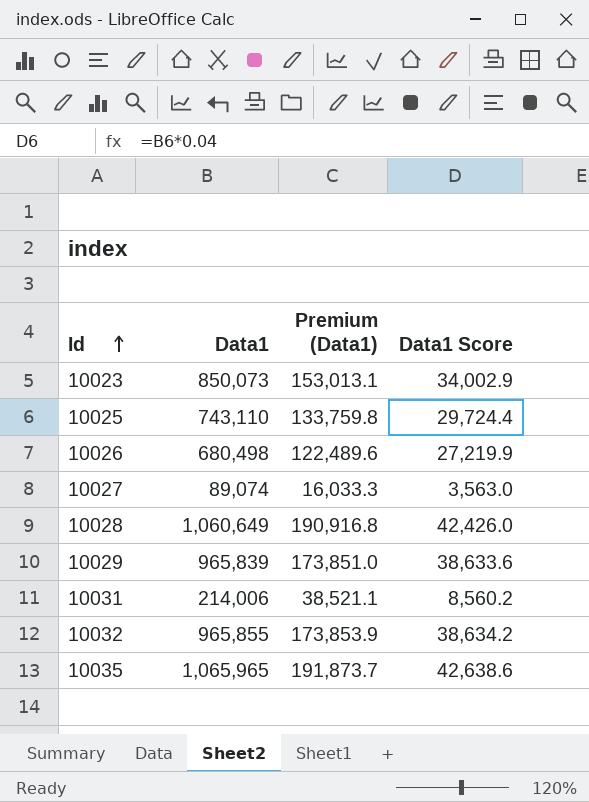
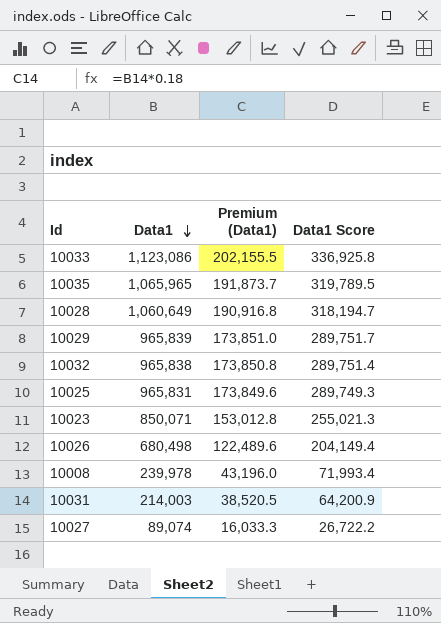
row order: Id ascending -> Data1 descending
column Data1 Score | formula: [Data1] * 0.04 -> [Data1] * 0.3
row 10033: none -> 1,123,086 | 202,155.5 | 336,925.8
10032 | Data1: 965,855 -> 965,838
10032 | Premium (Data1): 173,853.9 -> 173,850.8
10025 | Data1: 743,110 -> 965,831
10025 | Premium (Data1): 133,759.8 -> 173,849.6
10023 | Data1: 850,073 -> 850,071
10023 | Premium (Data1): 153,013.1 -> 153,012.8
row 10008: none -> 239,978 | 43,196.0 | 71,993.4
10031 | Data1: 214,006 -> 214,003
10031 | Premium (Data1): 38,521.1 -> 38,520.5

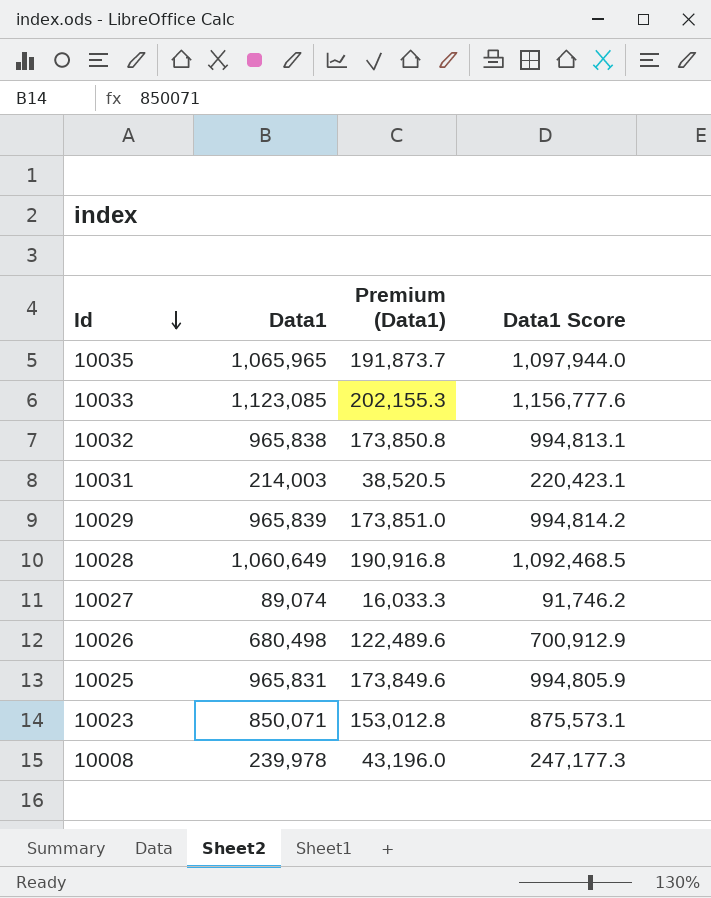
row order: Data1 descending -> Id descending
column Data1 Score | formula: [Data1] * 0.3 -> [Data1] * 1.03
10033 | Data1: 1,123,086 -> 1,123,085
10033 | Premium (Data1): 202,155.5 -> 202,155.3

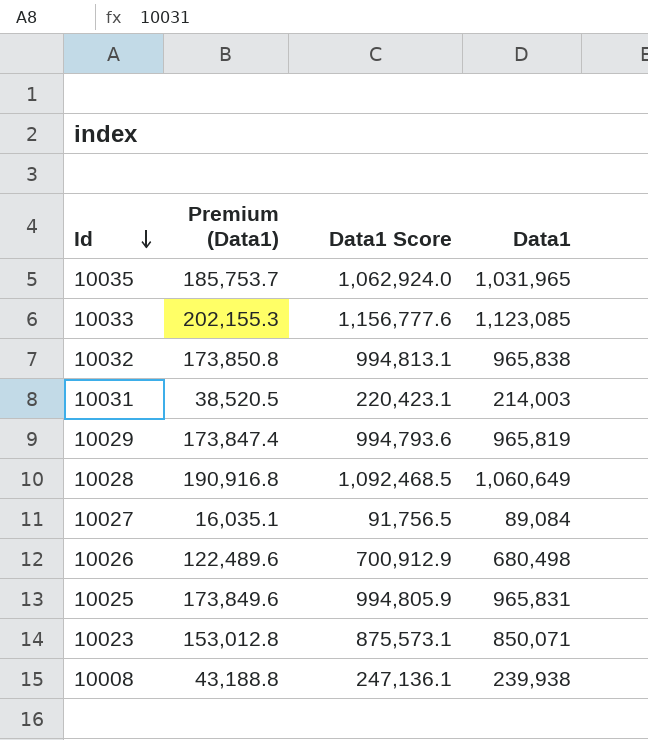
column Data1 | position: 2 -> 4
10035 | Premium (Data1): 191,873.7 -> 185,753.7
10035 | Data1 Score: 1,097,944.0 -> 1,062,924.0
10035 | Data1: 1,065,965 -> 1,031,965
10029 | Premium (Data1): 173,851.0 -> 173,847.4
10029 | Data1 Score: 994,814.2 -> 994,793.6
10029 | Data1: 965,839 -> 965,819
10027 | Premium (Data1): 16,033.3 -> 16,035.1
10027 | Data1 Score: 91,746.2 -> 91,756.5
10027 | Data1: 89,074 -> 89,084
10008 | Premium (Data1): 43,196.0 -> 43,188.8
10008 | Data1 Score: 247,177.3 -> 247,136.1
10008 | Data1: 239,978 -> 239,938

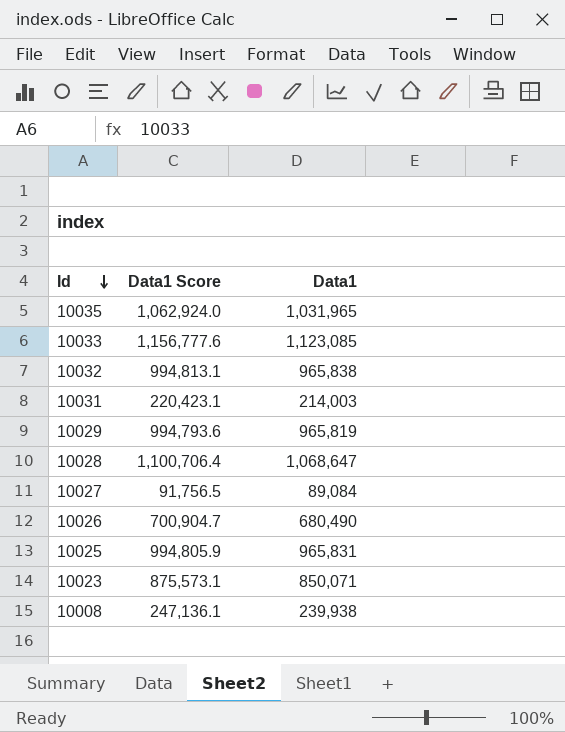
column Premium (Data1) | formula: [Data1] * 0.18 -> none
10028 | Data1 Score: 1,092,468.5 -> 1,100,706.4
10028 | Data1: 1,060,649 -> 1,068,647
10026 | Data1 Score: 700,912.9 -> 700,904.7
10026 | Data1: 680,498 -> 680,490

